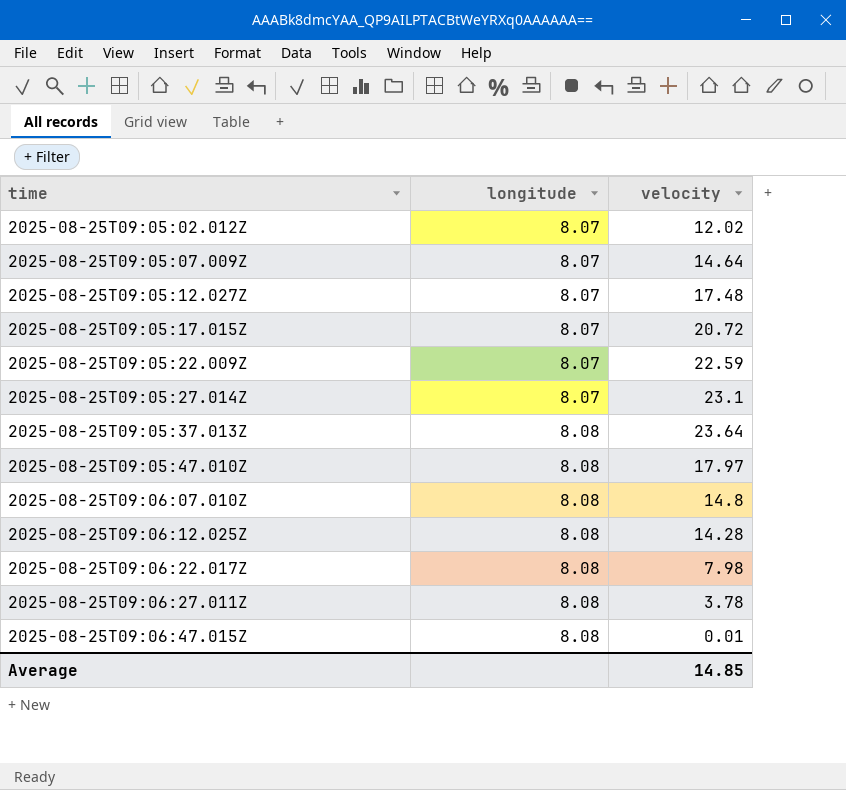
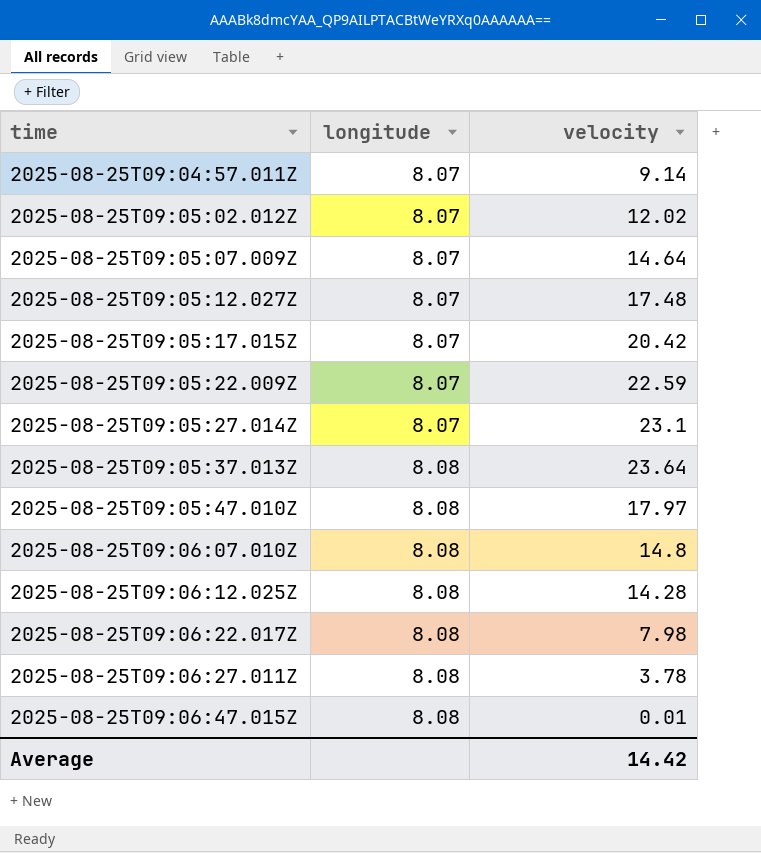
row 2025-08-25T09:04:57.011Z: none -> 8.07 | 9.14
2025-08-25T09:05:17.015Z | velocity: 20.72 -> 20.42
Average | velocity: 14.85 -> 14.42

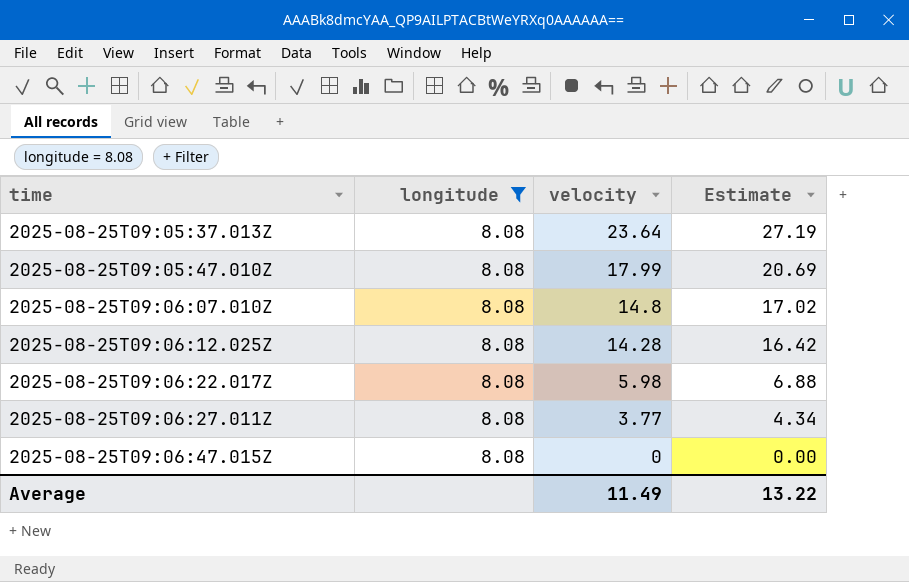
filter: none -> longitude = 8.08
column Estimate | formula: none -> [velocity] * 1.15
2025-08-25T09:05:47.010Z | velocity: 17.97 -> 17.99
2025-08-25T09:06:22.017Z | velocity: 7.98 -> 5.98
2025-08-25T09:06:27.011Z | velocity: 3.78 -> 3.77
2025-08-25T09:06:47.015Z | velocity: 0.01 -> 0
Average | velocity: 14.42 -> 11.49

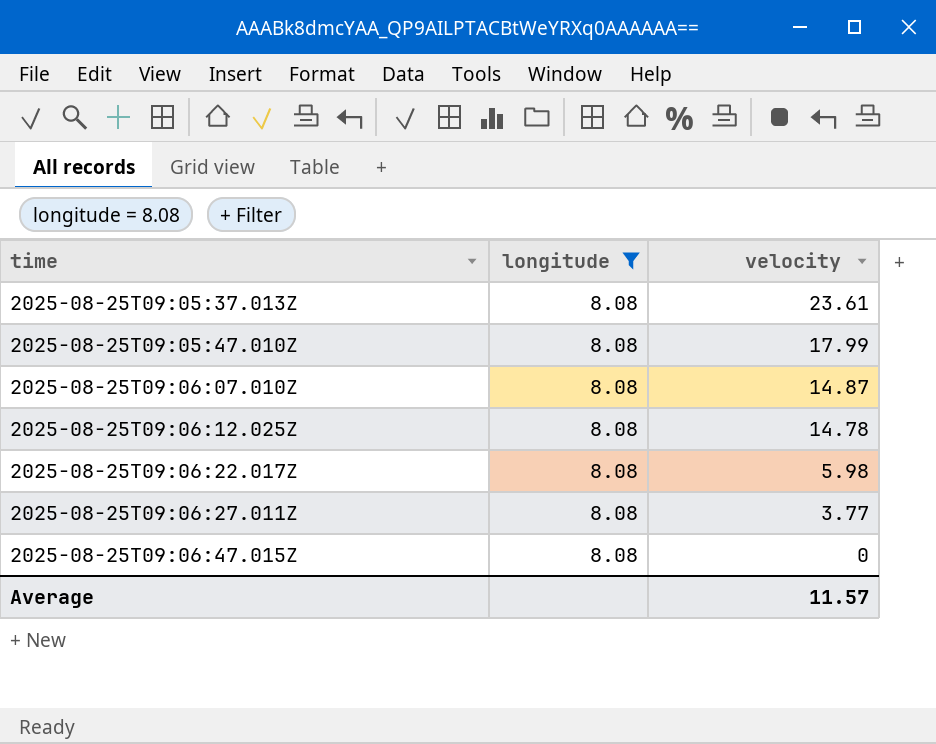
column Estimate | formula: [velocity] * 1.15 -> none
2025-08-25T09:05:37.013Z | velocity: 23.64 -> 23.61
2025-08-25T09:06:07.010Z | velocity: 14.8 -> 14.87
2025-08-25T09:06:12.025Z | velocity: 14.28 -> 14.78
Average | velocity: 11.49 -> 11.57

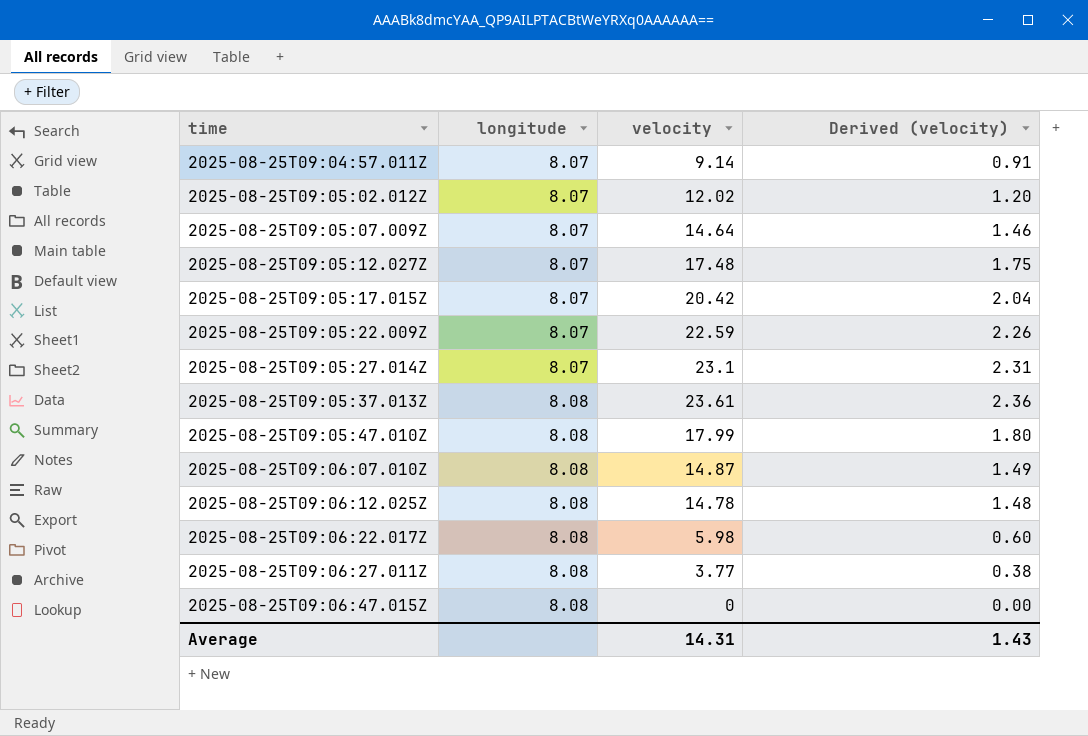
filter: longitude = 8.08 -> none
column Derived (velocity) | formula: none -> [velocity] * 0.1
Average | velocity: 11.57 -> 14.31

